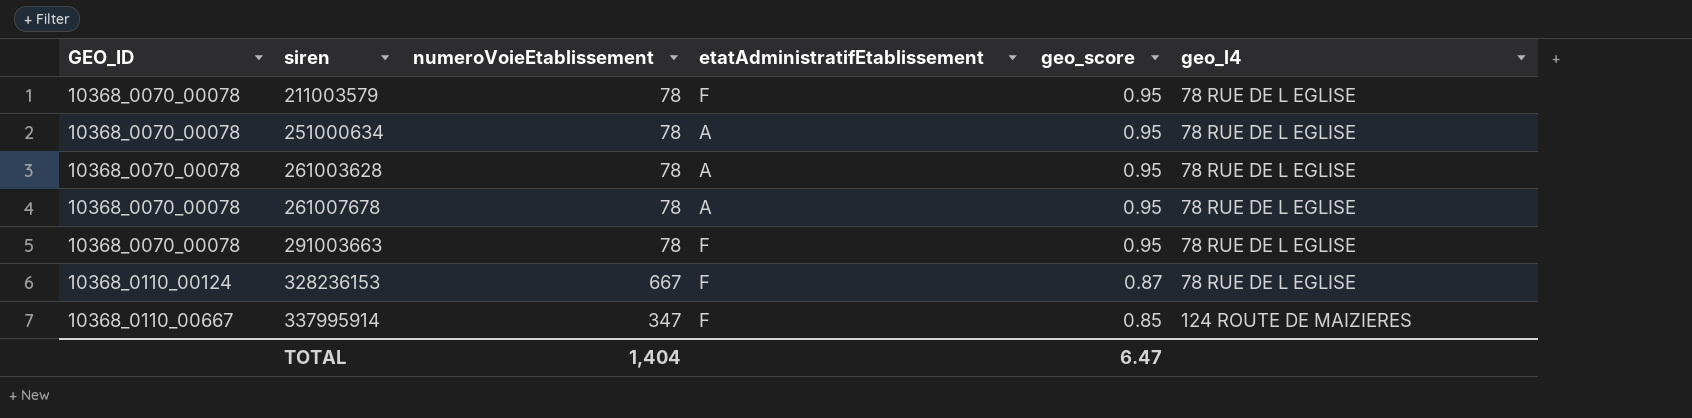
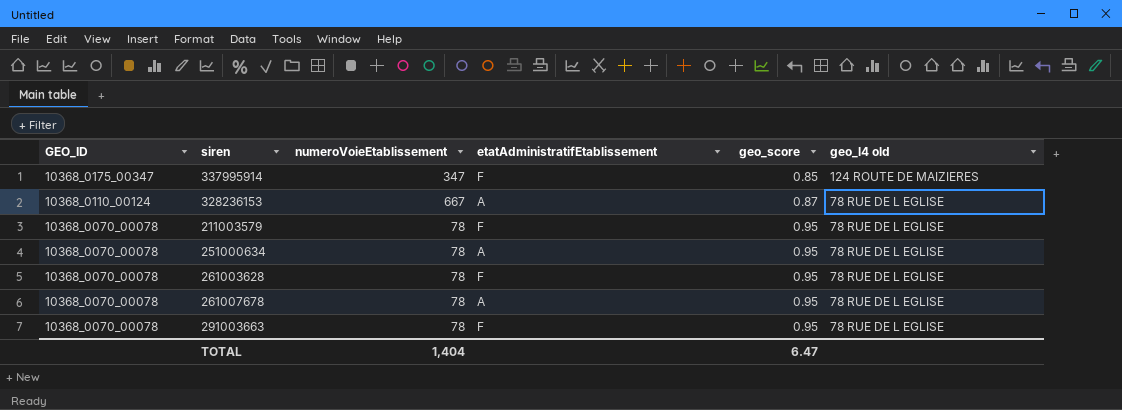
row order: GEO_ID ascending -> GEO_ID descending
column name: geo_l4 -> geo_l4 old
337995914 | GEO_ID: 10368_0110_00667 -> 10368_0175_00347
328236153 | etatAdministratifEtablissement: F -> A
261003628 | etatAdministratifEtablissement: A -> F

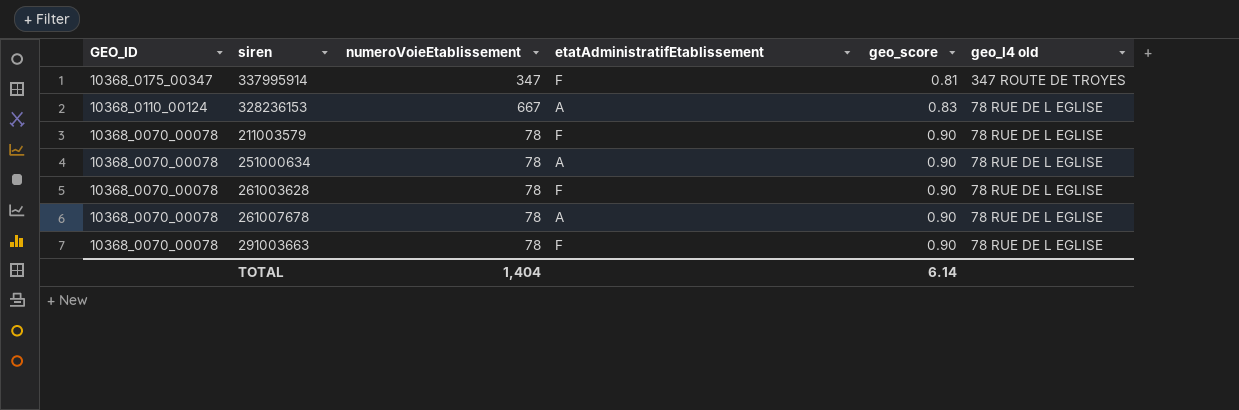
337995914 | geo_score: 0.85 -> 0.81
337995914 | geo_l4 old: 124 ROUTE DE MAIZIERES -> 347 ROUTE DE TROYES
328236153 | geo_score: 0.87 -> 0.83
211003579 | geo_score: 0.95 -> 0.90
251000634 | geo_score: 0.95 -> 0.90
261003628 | geo_score: 0.95 -> 0.90
261007678 | geo_score: 0.95 -> 0.90
291003663 | geo_score: 0.95 -> 0.90
TOTAL | geo_score: 6.47 -> 6.14

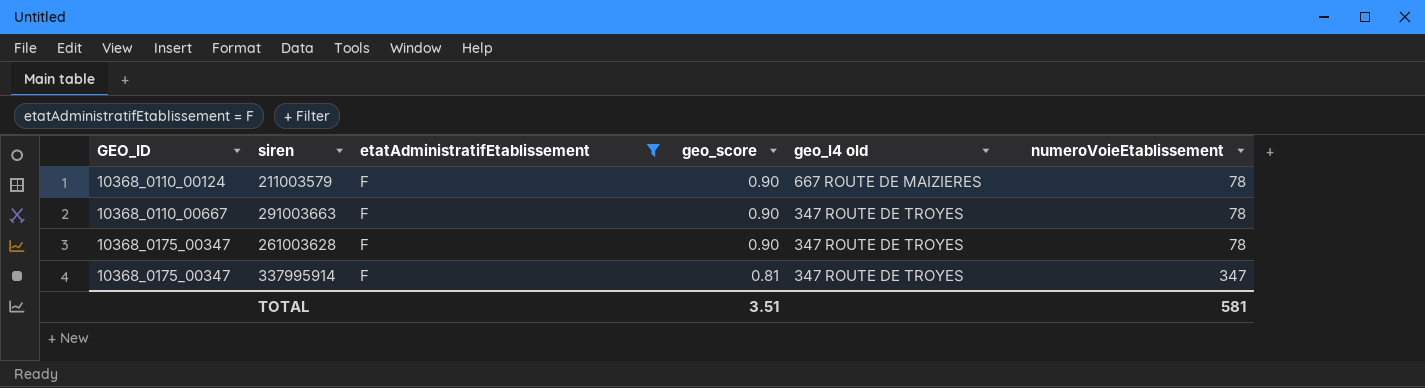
filter: none -> etatAdministratifEtablissement = F
row order: GEO_ID descending -> GEO_ID ascending
column numeroVoieEtablissement | position: 3 -> 6
211003579 | GEO_ID: 10368_0070_00078 -> 10368_0110_00124
211003579 | geo_l4 old: 78 RUE DE L EGLISE -> 667 ROUTE DE MAIZIERES
291003663 | GEO_ID: 10368_0070_00078 -> 10368_0110_00667
291003663 | geo_l4 old: 78 RUE DE L EGLISE -> 347 ROUTE DE TROYES
261003628 | GEO_ID: 10368_0070_00078 -> 10368_0175_00347
261003628 | geo_l4 old: 78 RUE DE L EGLISE -> 347 ROUTE DE TROYES
TOTAL | geo_score: 6.14 -> 3.51
TOTAL | numeroVoieEtablissement: 1,404 -> 581

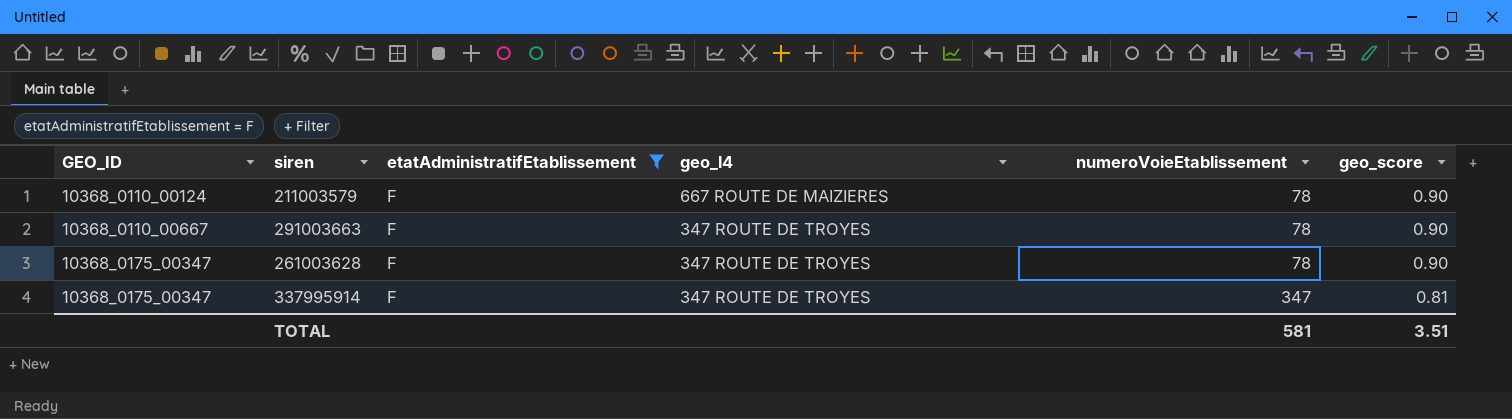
column name: geo_l4 old -> geo_l4
column geo_score | position: 4 -> 6

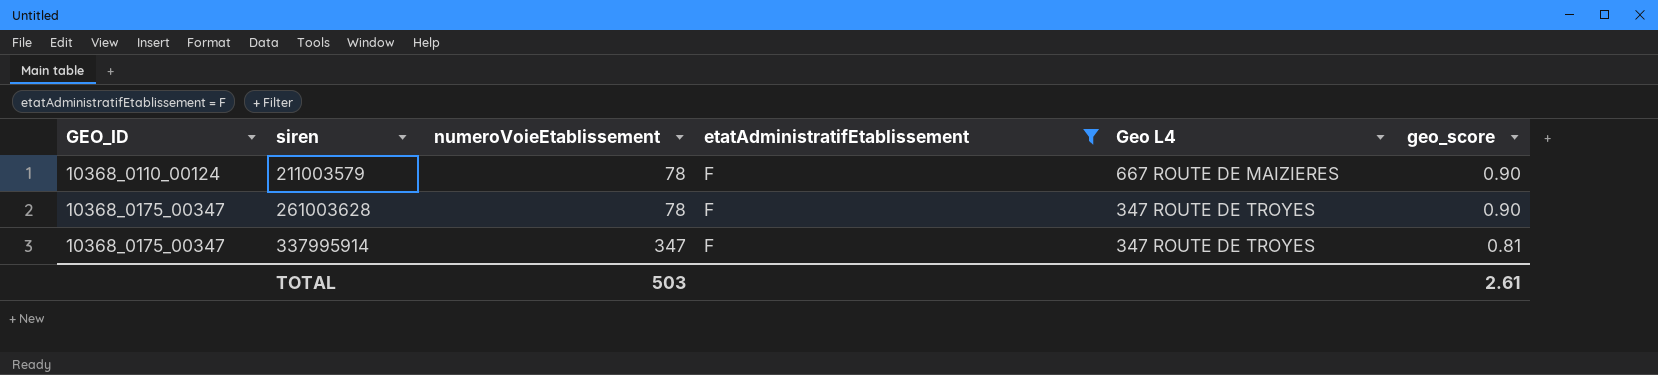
column numeroVoieEtablissement | position: 5 -> 3
column name: geo_l4 -> Geo L4
row 291003663: 10368_0110_00667 | F | 347 ROUTE DE TROYES | 78 | 0.90 -> none
TOTAL | numeroVoieEtablissement: 581 -> 503
TOTAL | geo_score: 3.51 -> 2.61

